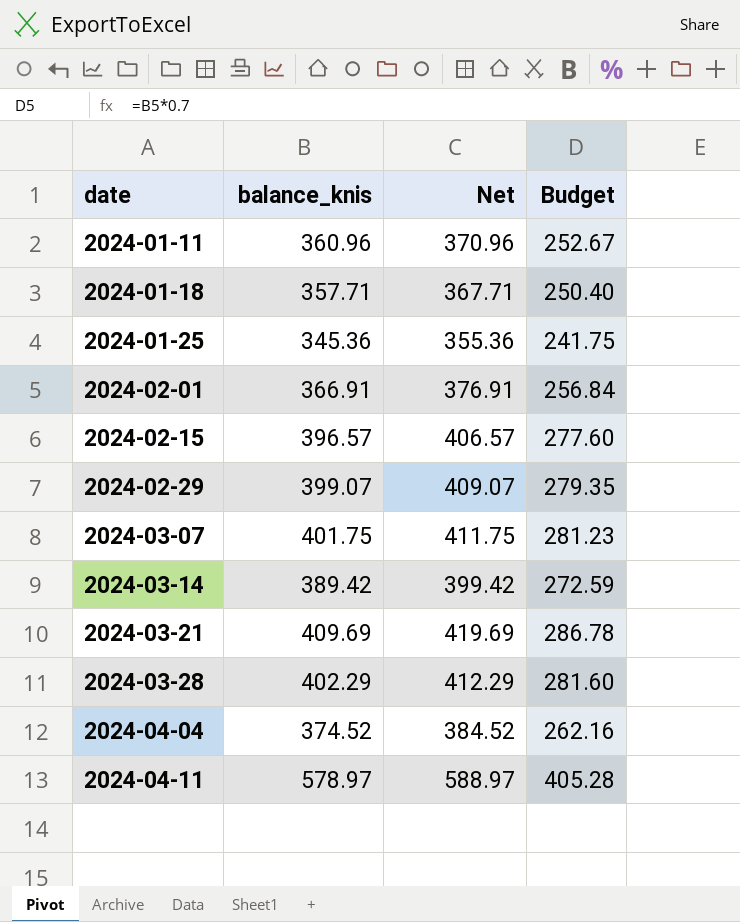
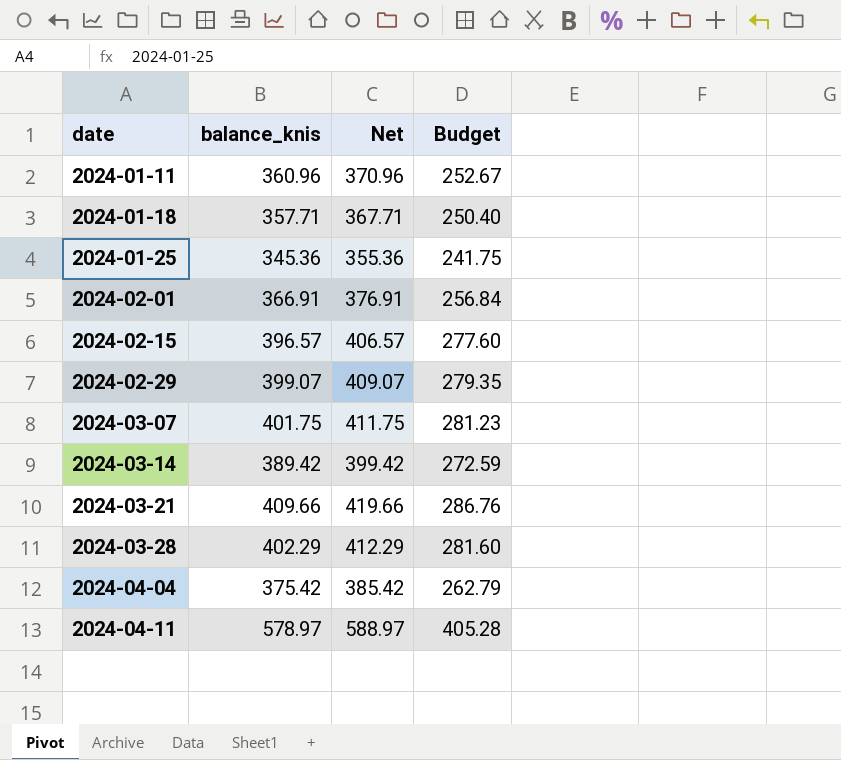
2024-03-21 | balance_knis: 409.69 -> 409.66
2024-03-21 | Net: 419.69 -> 419.66
2024-03-21 | Budget: 286.78 -> 286.76
2024-04-04 | balance_knis: 374.52 -> 375.42
2024-04-04 | Net: 384.52 -> 385.42
2024-04-04 | Budget: 262.16 -> 262.79

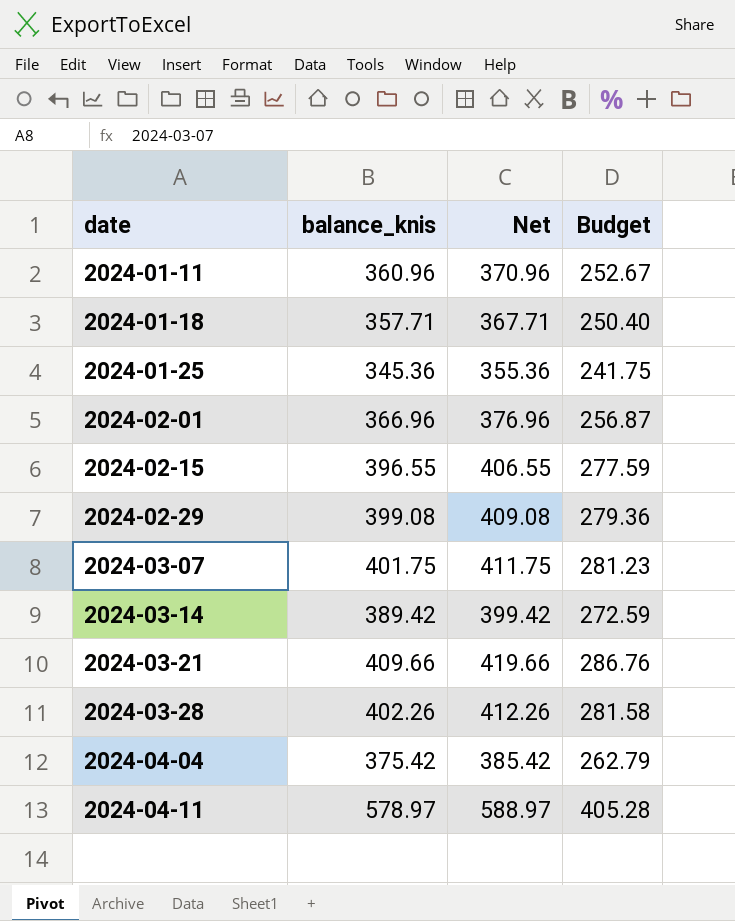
2024-02-01 | balance_knis: 366.91 -> 366.96
2024-02-01 | Net: 376.91 -> 376.96
2024-02-01 | Budget: 256.84 -> 256.87
2024-02-15 | balance_knis: 396.57 -> 396.55
2024-02-15 | Net: 406.57 -> 406.55
2024-02-15 | Budget: 277.60 -> 277.59
2024-02-29 | balance_knis: 399.07 -> 399.08
2024-02-29 | Net: 409.07 -> 409.08
2024-02-29 | Budget: 279.35 -> 279.36
2024-03-28 | balance_knis: 402.29 -> 402.26
2024-03-28 | Net: 412.29 -> 412.26
2024-03-28 | Budget: 281.60 -> 281.58

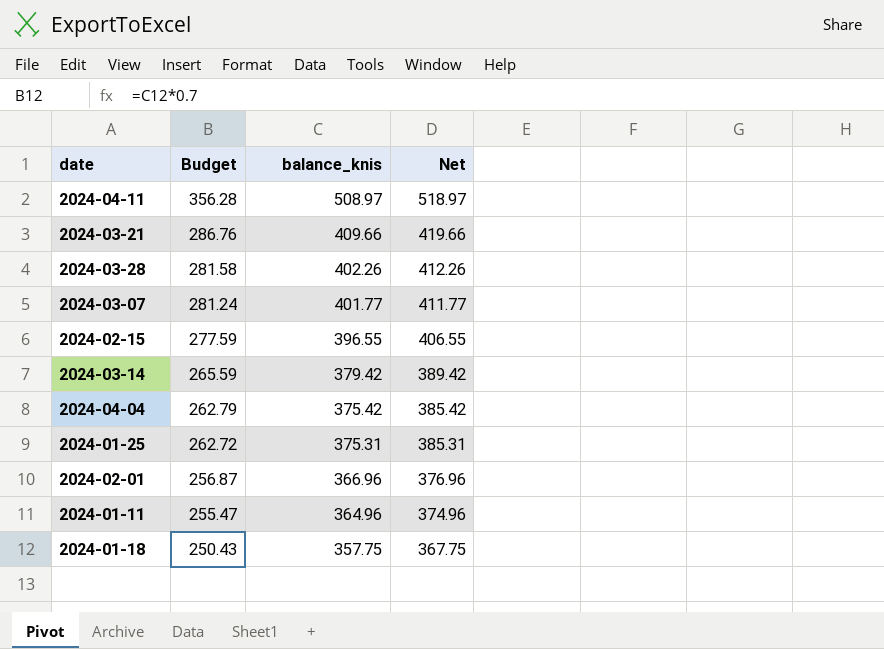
row order: date ascending -> Budget descending
column Budget | position: 4 -> 2
row 2024-02-29: 399.08 | 409.08 | 279.36 -> none
2024-04-11 | Budget: 405.28 -> 356.28
2024-04-11 | balance_knis: 578.97 -> 508.97
2024-04-11 | Net: 588.97 -> 518.97
2024-03-07 | Budget: 281.23 -> 281.24
2024-03-07 | balance_knis: 401.75 -> 401.77
2024-03-07 | Net: 411.75 -> 411.77
2024-03-14 | Budget: 272.59 -> 265.59
2024-03-14 | balance_knis: 389.42 -> 379.42
2024-03-14 | Net: 399.42 -> 389.42
2024-01-25 | Budget: 241.75 -> 262.72
2024-01-25 | balance_knis: 345.36 -> 375.31
2024-01-25 | Net: 355.36 -> 385.31
2024-01-11 | Budget: 252.67 -> 255.47
2024-01-11 | balance_knis: 360.96 -> 364.96
2024-01-11 | Net: 370.96 -> 374.96
2024-01-18 | Budget: 250.40 -> 250.43
2024-01-18 | balance_knis: 357.71 -> 357.75
2024-01-18 | Net: 367.71 -> 367.75

